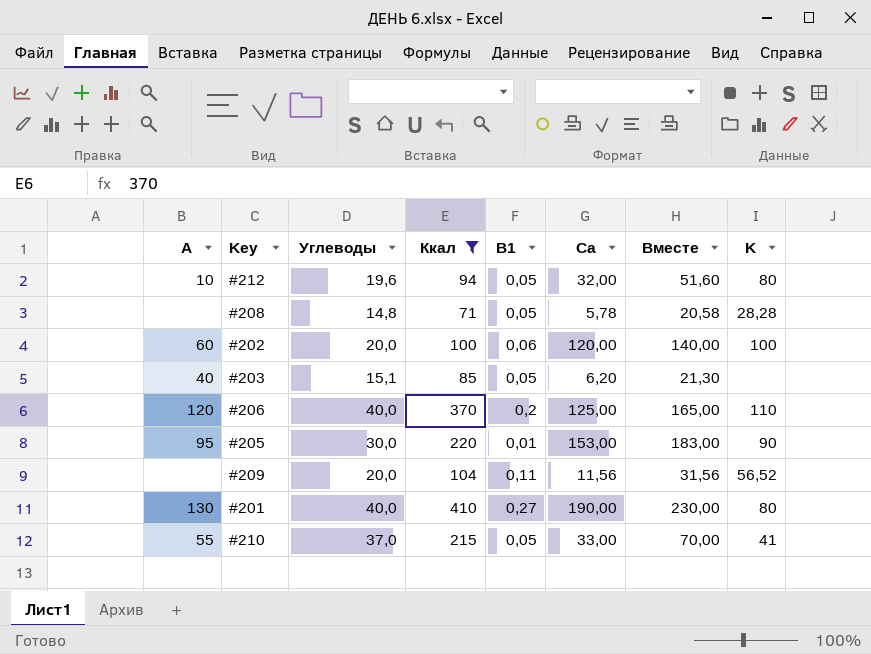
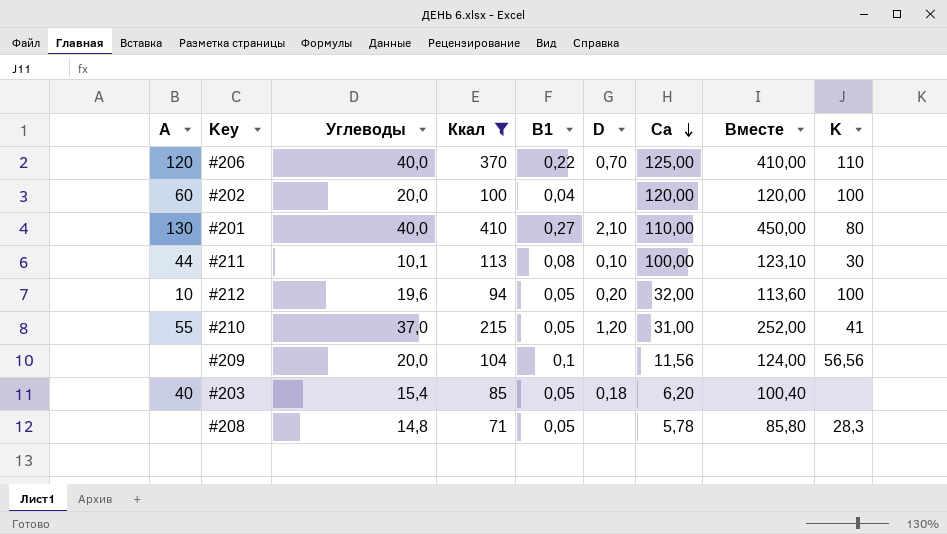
row order: none -> Ca descending
column D | position: none -> 6
column Вместе | formula: [Углеводы] + [Ca] -> [Углеводы] + [Ккал]
row #205: 95 | 30,0 | 220 | 0,01 | 153,00 | 183,00 | 90 -> none
#206 | В1: 0,2 -> 0,22
#202 | В1: 0,06 -> 0,04
#201 | Ca: 190,00 -> 110,00
row #211: none -> 44 | 10,1 | 113 | 0,08 | 0,10 | 100,00 | 123,10 | 30
#212 | K: 80 -> 100
#210 | Ca: 33,00 -> 31,00
#209 | В1: 0,11 -> 0,1
#209 | K: 56,52 -> 56,56
#203 | Углеводы: 15,1 -> 15,4
#208 | K: 28,28 -> 28,3

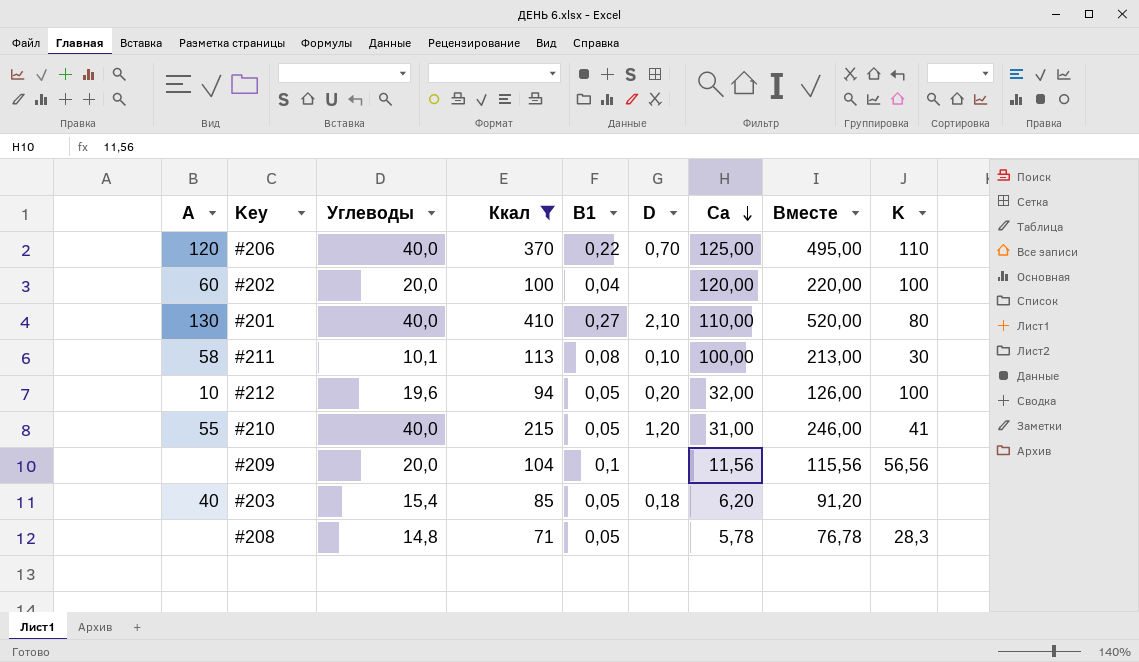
column Вместе | formula: [Углеводы] + [Ккал] -> [Ккал] + [Ca]
#211 | А: 44 -> 58
#210 | Углеводы: 37,0 -> 40,0

